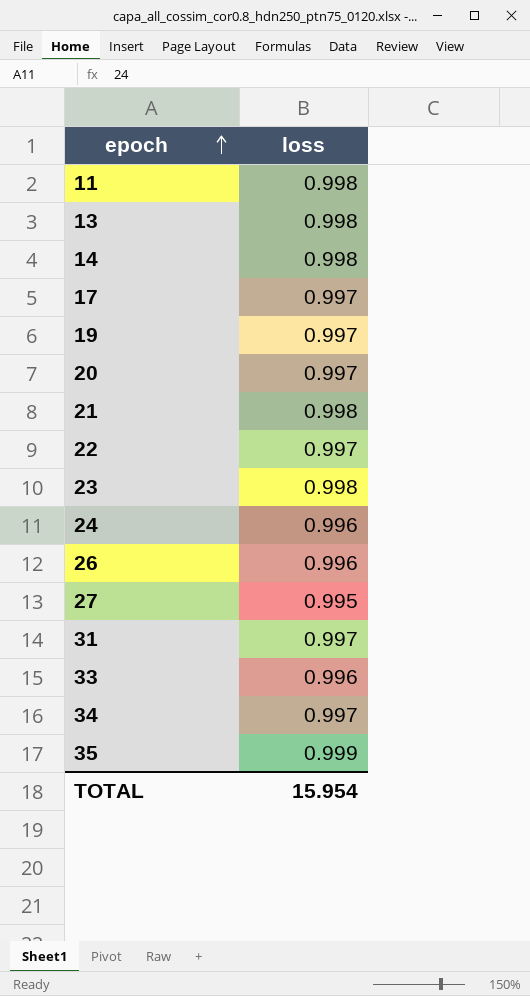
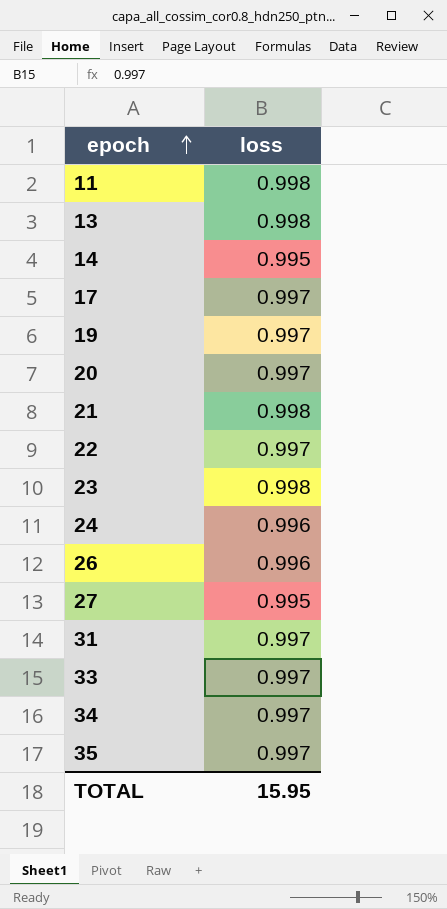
14 | loss: 0.998 -> 0.995
33 | loss: 0.996 -> 0.997
35 | loss: 0.999 -> 0.997
TOTAL | loss: 15.954 -> 15.95

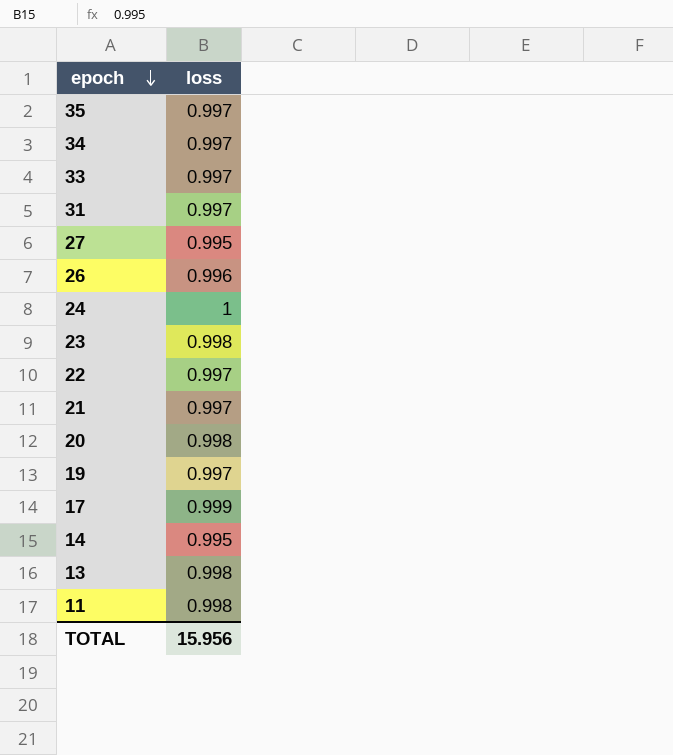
row order: epoch ascending -> epoch descending
24 | loss: 0.996 -> 1
21 | loss: 0.998 -> 0.997
20 | loss: 0.997 -> 0.998
17 | loss: 0.997 -> 0.999
TOTAL | loss: 15.95 -> 15.956

